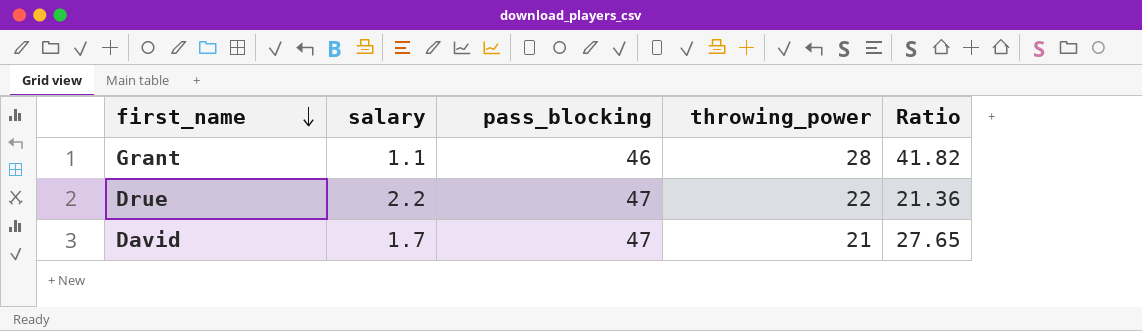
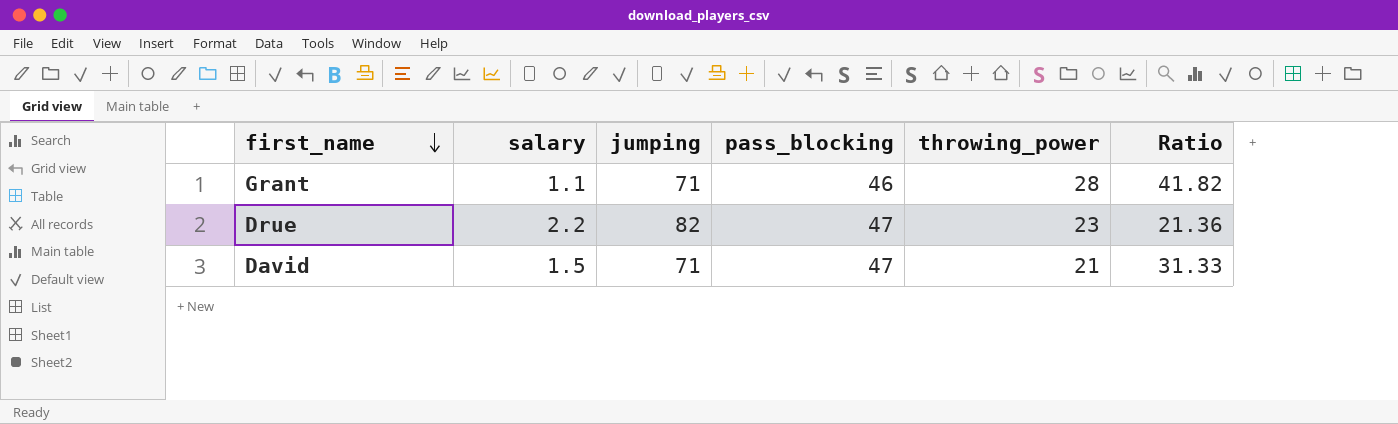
column jumping | position: none -> 3
Drue | throwing_power: 22 -> 23
David | salary: 1.7 -> 1.5
David | Ratio: 27.65 -> 31.33

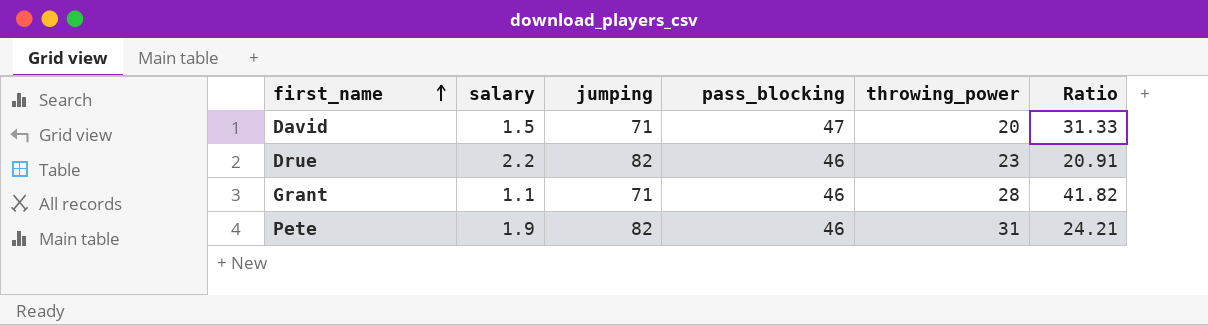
row order: first_name descending -> first_name ascending
David | throwing_power: 21 -> 20
Drue | pass_blocking: 47 -> 46
Drue | Ratio: 21.36 -> 20.91
row Pete: none -> 1.9 | 82 | 46 | 31 | 24.21

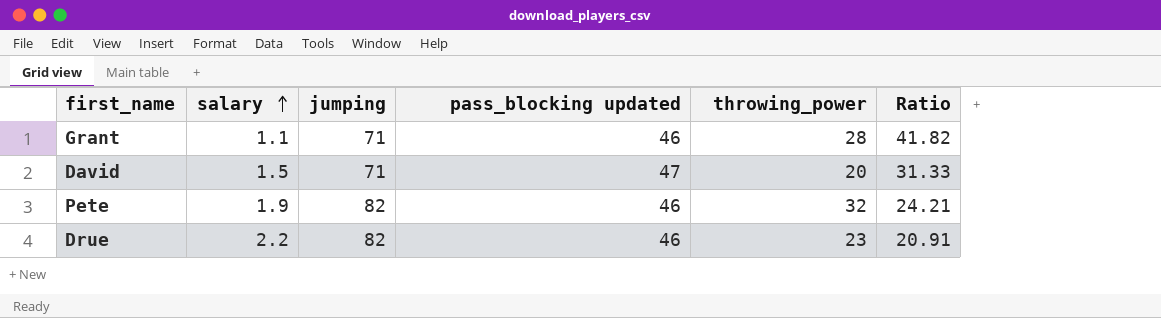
row order: first_name ascending -> salary ascending
column name: pass_blocking -> pass_blocking updated
Pete | throwing_power: 31 -> 32

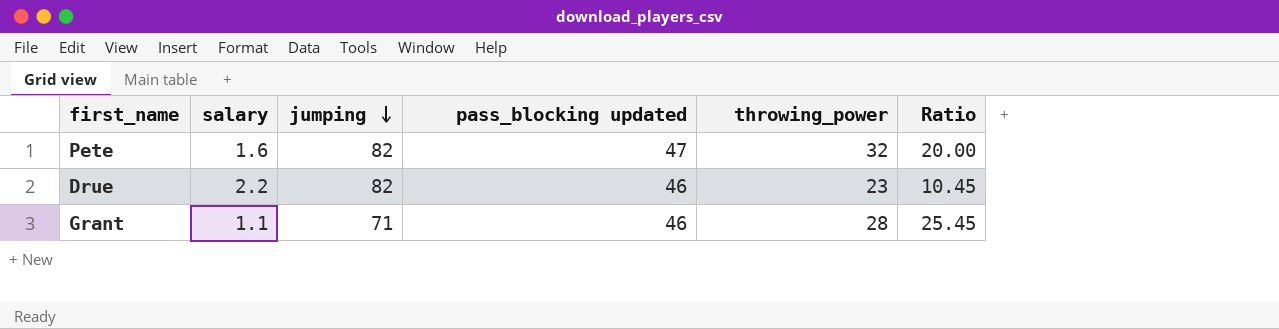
row order: salary ascending -> jumping descending
column Ratio | formula: [pass_blocking updated] / [salary] -> [throwing_power] / [salary]
row David: 1.5 | 71 | 47 | 20 | 31.33 -> none
Pete | salary: 1.9 -> 1.6
Pete | pass_blocking updated: 46 -> 47

